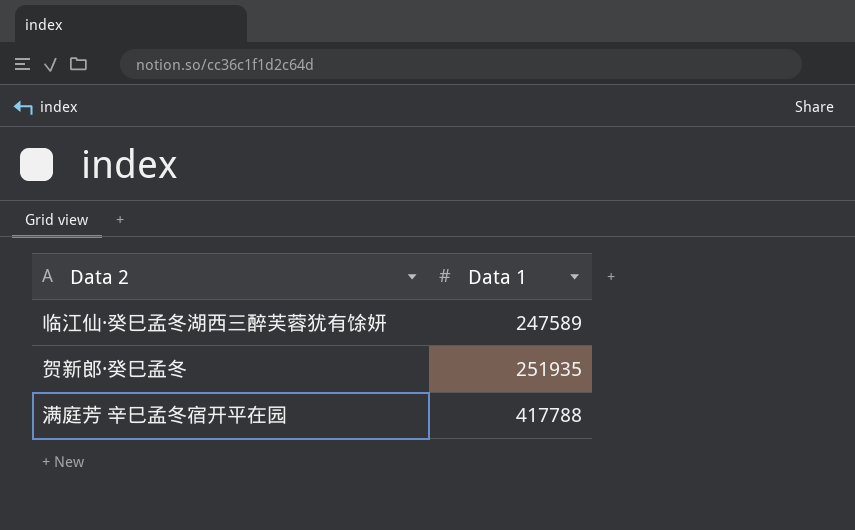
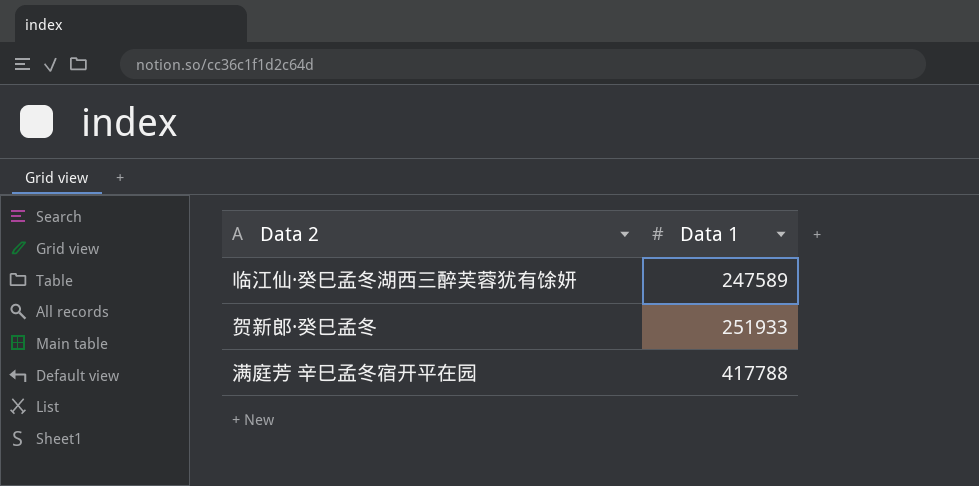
贺新郎·癸巳孟冬 | Data 1: 251935 -> 251933

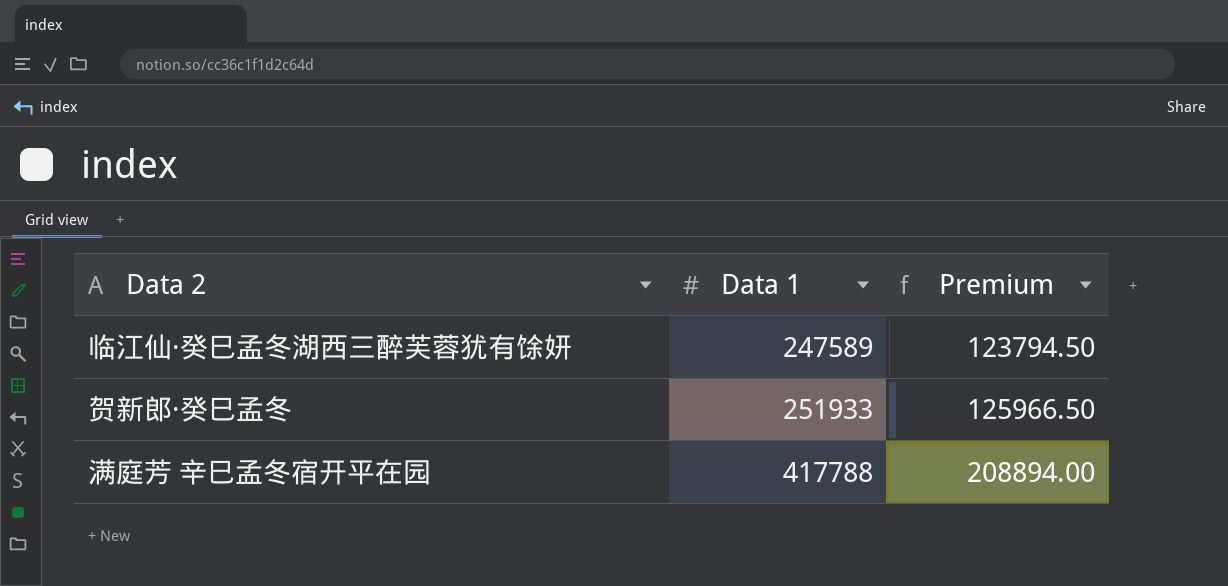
column Premium | formula: none -> [Data 1] * 0.5

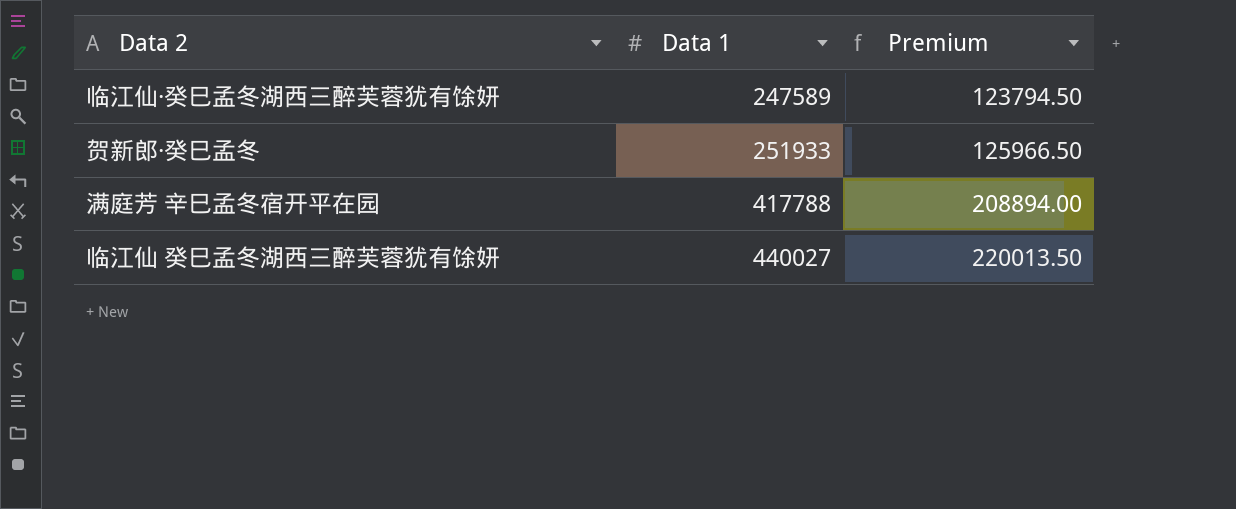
row 临江仙 癸巳孟冬湖西三醉芙蓉犹有馀妍: none -> 440027 | 220013.50

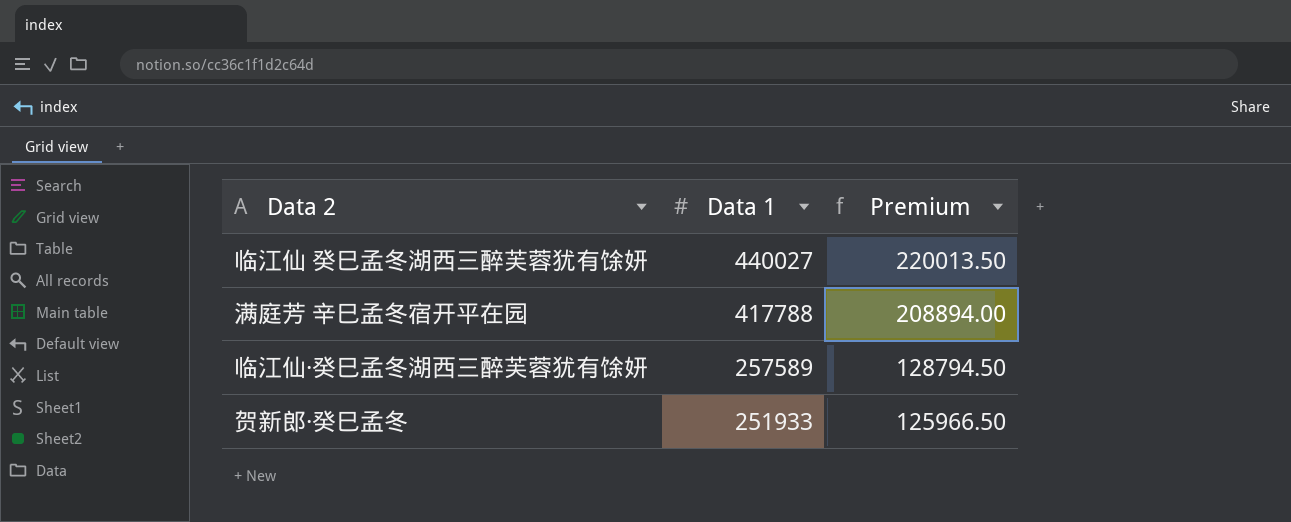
row order: Data 1 ascending -> Data 1 descending
临江仙·癸巳孟冬湖西三醉芙蓉犹有馀妍 | Data 1: 247589 -> 257589
临江仙·癸巳孟冬湖西三醉芙蓉犹有馀妍 | Premium: 123794.50 -> 128794.50

